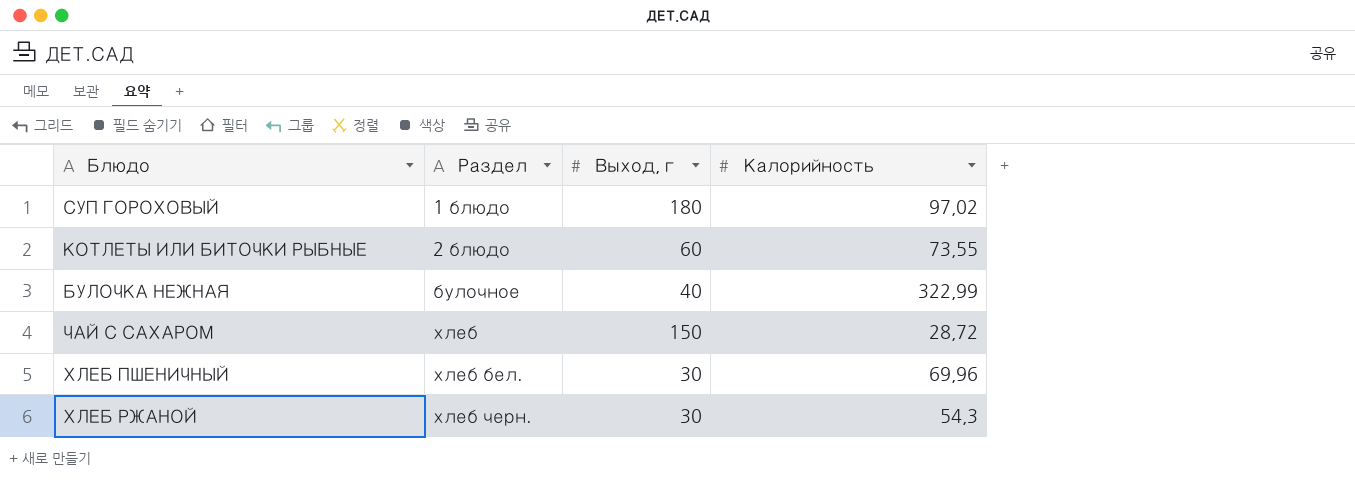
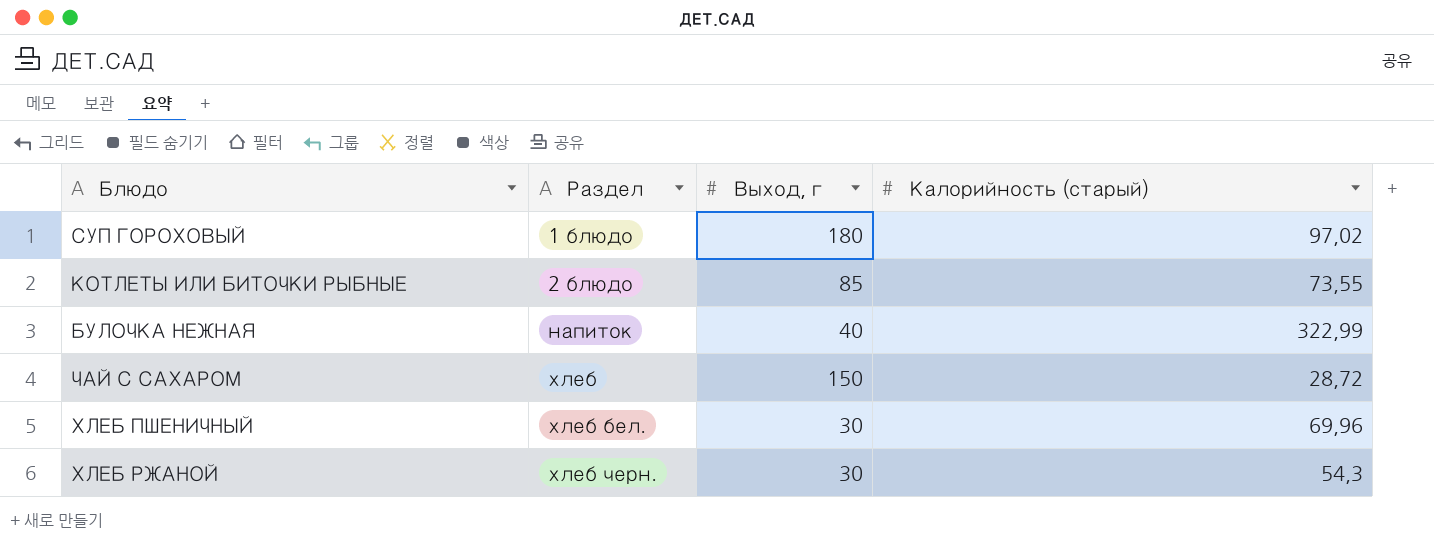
column name: Калорийность -> Калорийность (старый)
КОТЛЕТЫ ИЛИ БИТОЧКИ РЫБНЫЕ | Выход, г: 60 -> 85
БУЛОЧКА НЕЖНАЯ | Раздел: булочное -> напиток

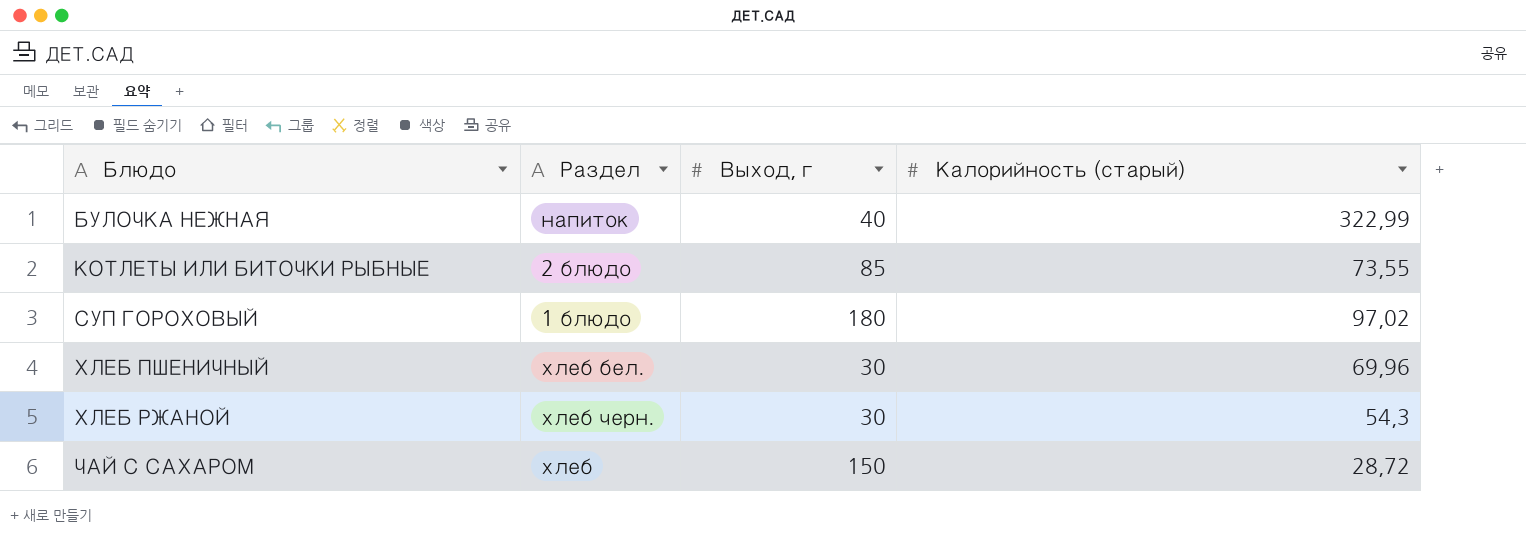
row order: Раздел ascending -> Блюдо ascending

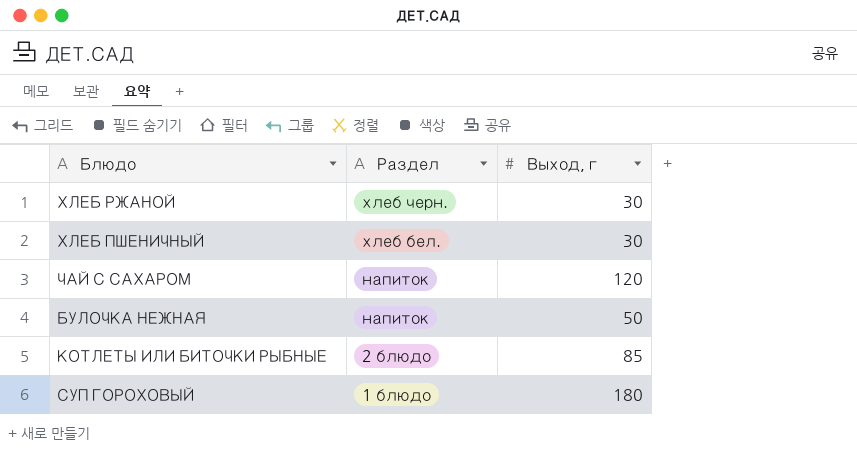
row order: Блюдо ascending -> Раздел descending
column Калорийность (старый) | position: 4 -> none
ЧАЙ С САХАРОМ | Раздел: хлеб -> напиток
ЧАЙ С САХАРОМ | Выход, г: 150 -> 120
БУЛОЧКА НЕЖНАЯ | Выход, г: 40 -> 50

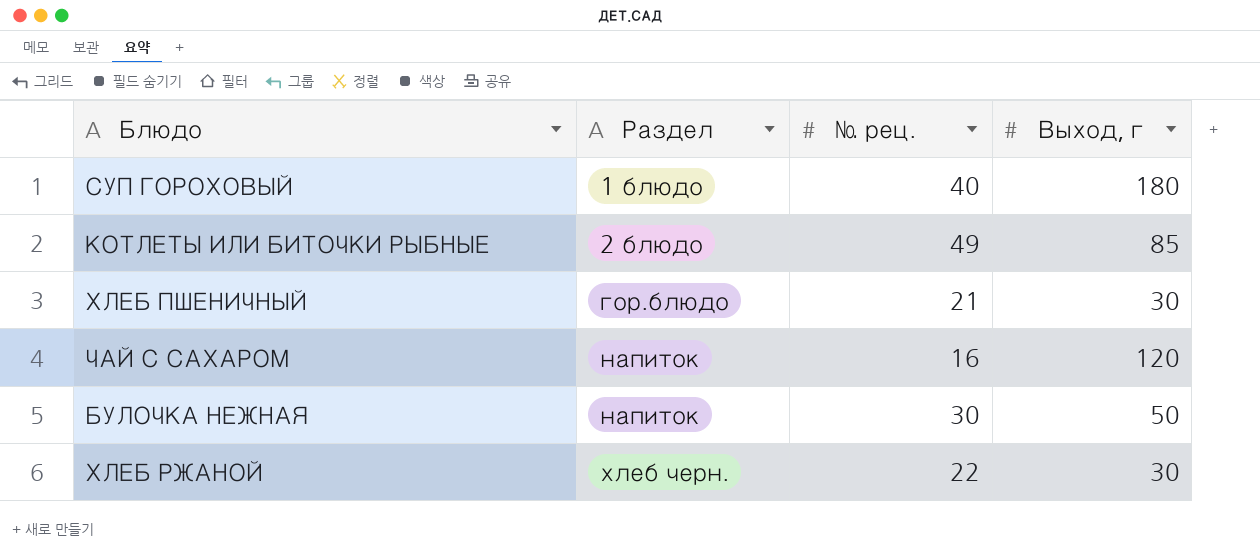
row order: Раздел descending -> Раздел ascending
column № рец. | position: none -> 3
ХЛЕБ ПШЕНИЧНЫЙ | Раздел: хлеб бел. -> гор.блюдо

